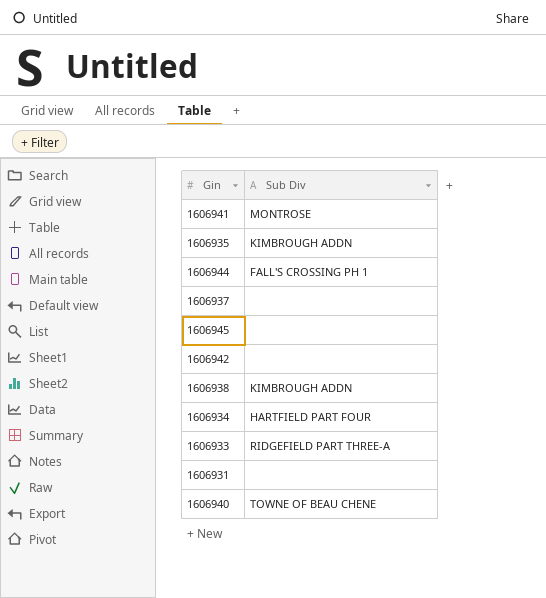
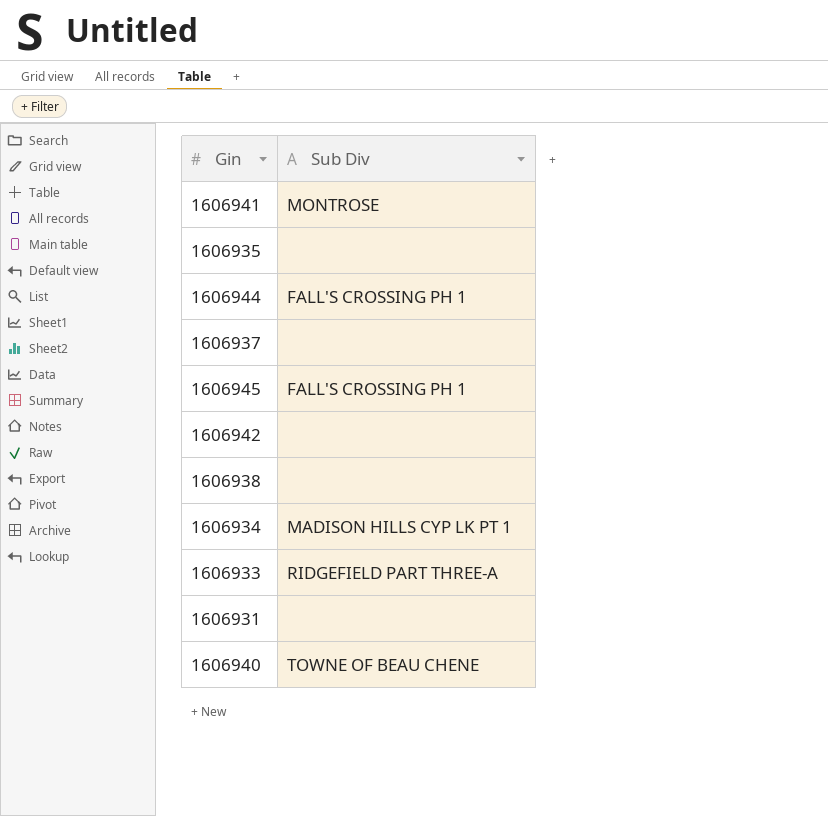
1606935 | Sub Div: KIMBROUGH ADDN -> none
1606945 | Sub Div: none -> FALL'S CROSSING PH 1
1606938 | Sub Div: KIMBROUGH ADDN -> none
1606934 | Sub Div: HARTFIELD PART FOUR -> MADISON HILLS CYP LK PT 1

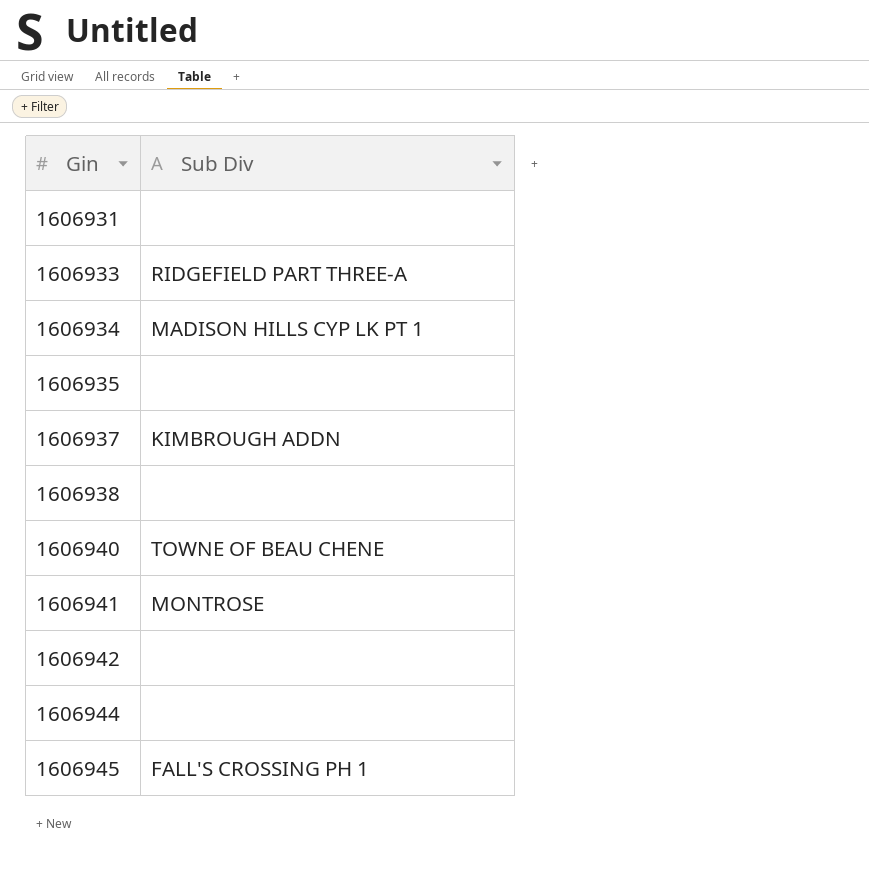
row order: none -> Gin ascending
1606937 | Sub Div: none -> KIMBROUGH ADDN
1606944 | Sub Div: FALL'S CROSSING PH 1 -> none

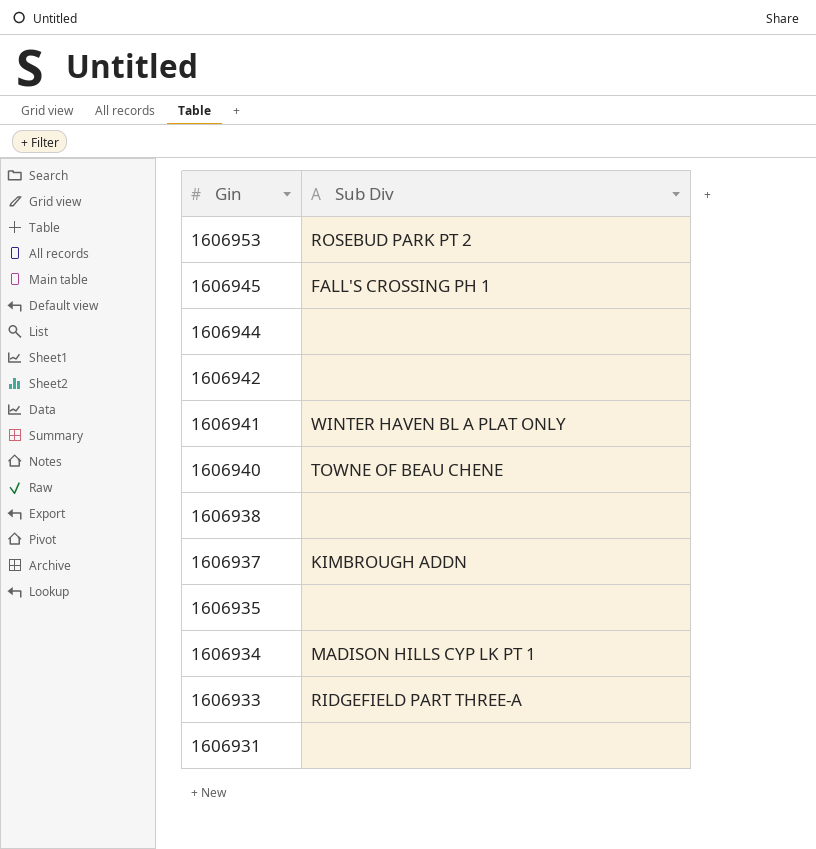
row order: Gin ascending -> Gin descending
row 1606953: none -> ROSEBUD PARK PT 2
1606941 | Sub Div: MONTROSE -> WINTER HAVEN BL A PLAT ONLY

